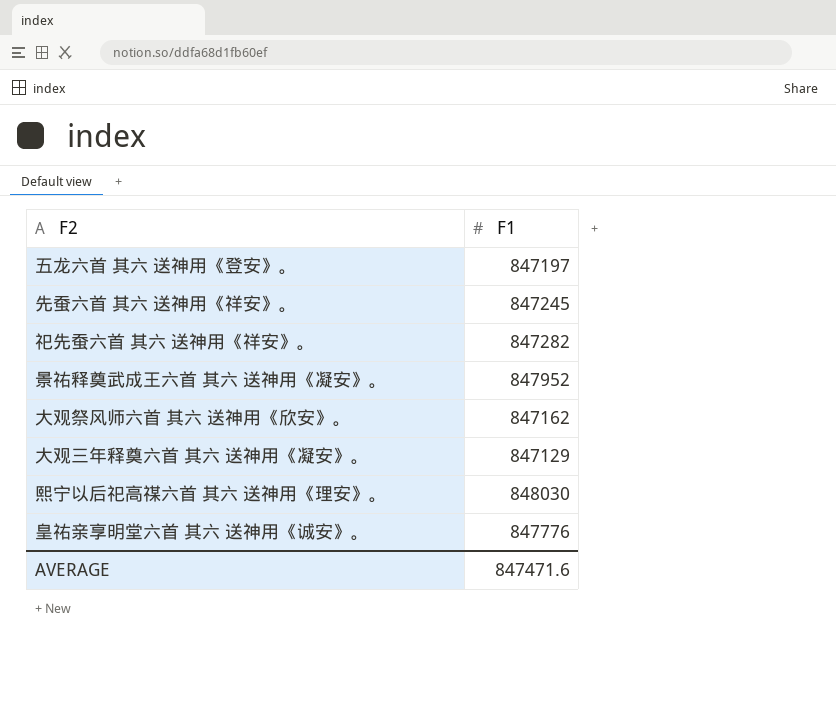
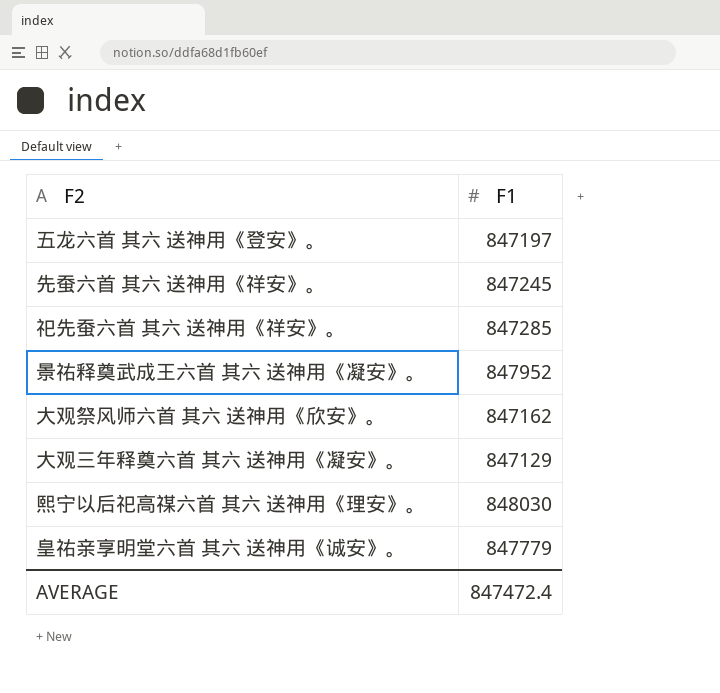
祀先蚕六首 其六 送神用《祥安》。 | F1: 847282 -> 847285
皇祐亲享明堂六首 其六 送神用《诚安》。 | F1: 847776 -> 847779
AVERAGE | F1: 847471.6 -> 847472.4

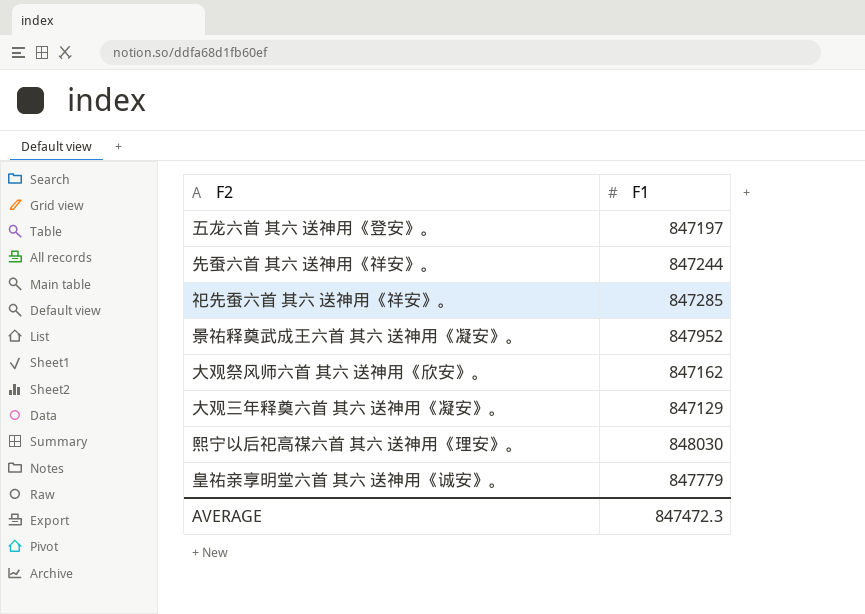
先蚕六首 其六 送神用《祥安》。 | F1: 847245 -> 847244
AVERAGE | F1: 847472.4 -> 847472.3

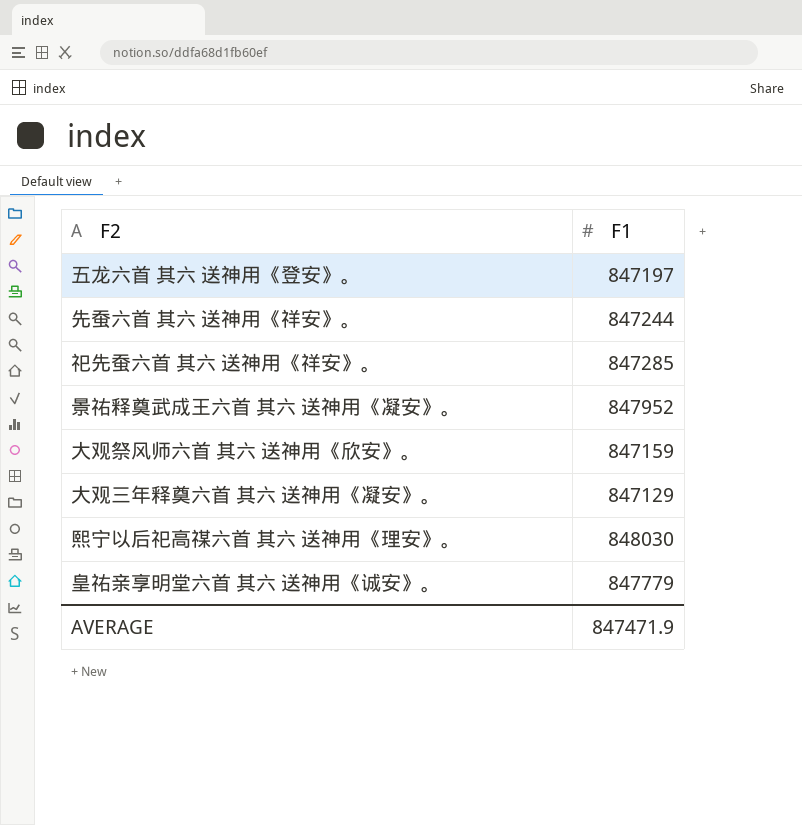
大观祭风师六首 其六 送神用《欣安》。 | F1: 847162 -> 847159
AVERAGE | F1: 847472.3 -> 847471.9

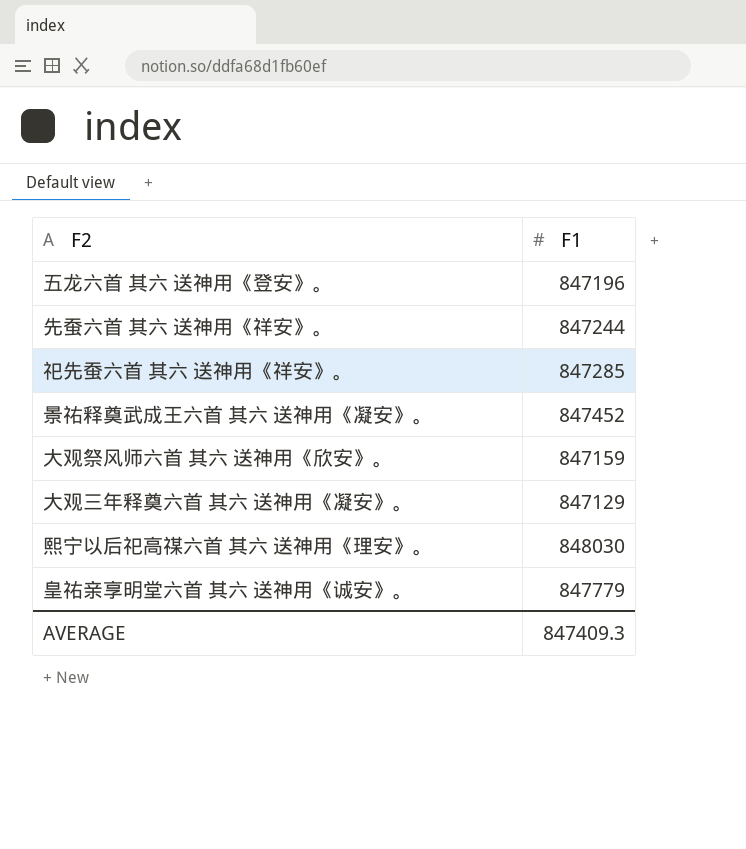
五龙六首 其六 送神用《登安》。 | F1: 847197 -> 847196
景祐释奠武成王六首 其六 送神用《凝安》。 | F1: 847952 -> 847452
AVERAGE | F1: 847471.9 -> 847409.3

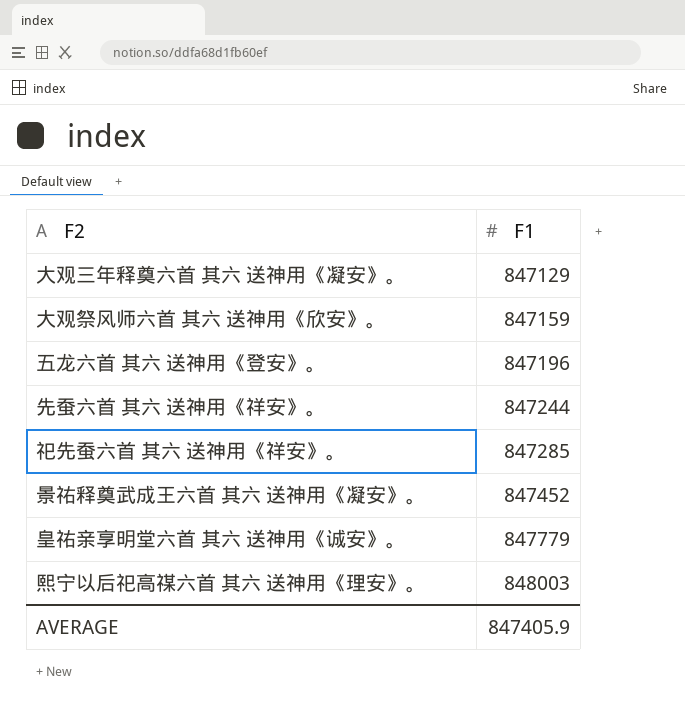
row order: none -> F1 ascending
熙宁以后祀高禖六首 其六 送神用《理安》。 | F1: 848030 -> 848003
AVERAGE | F1: 847409.3 -> 847405.9

